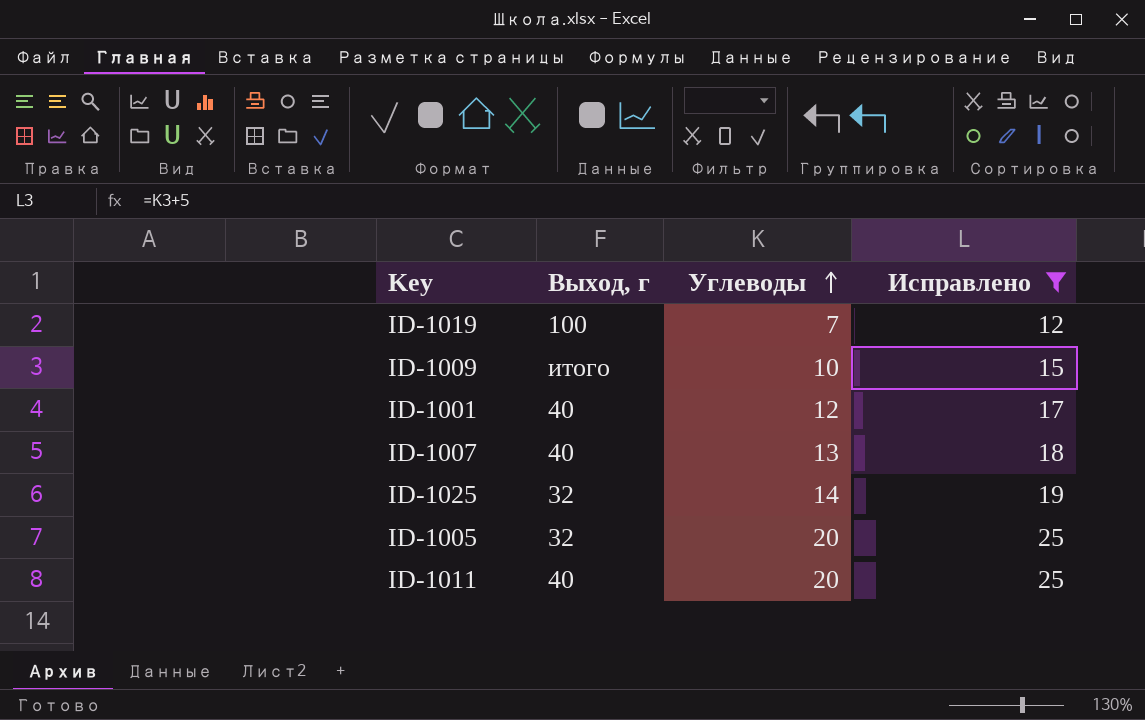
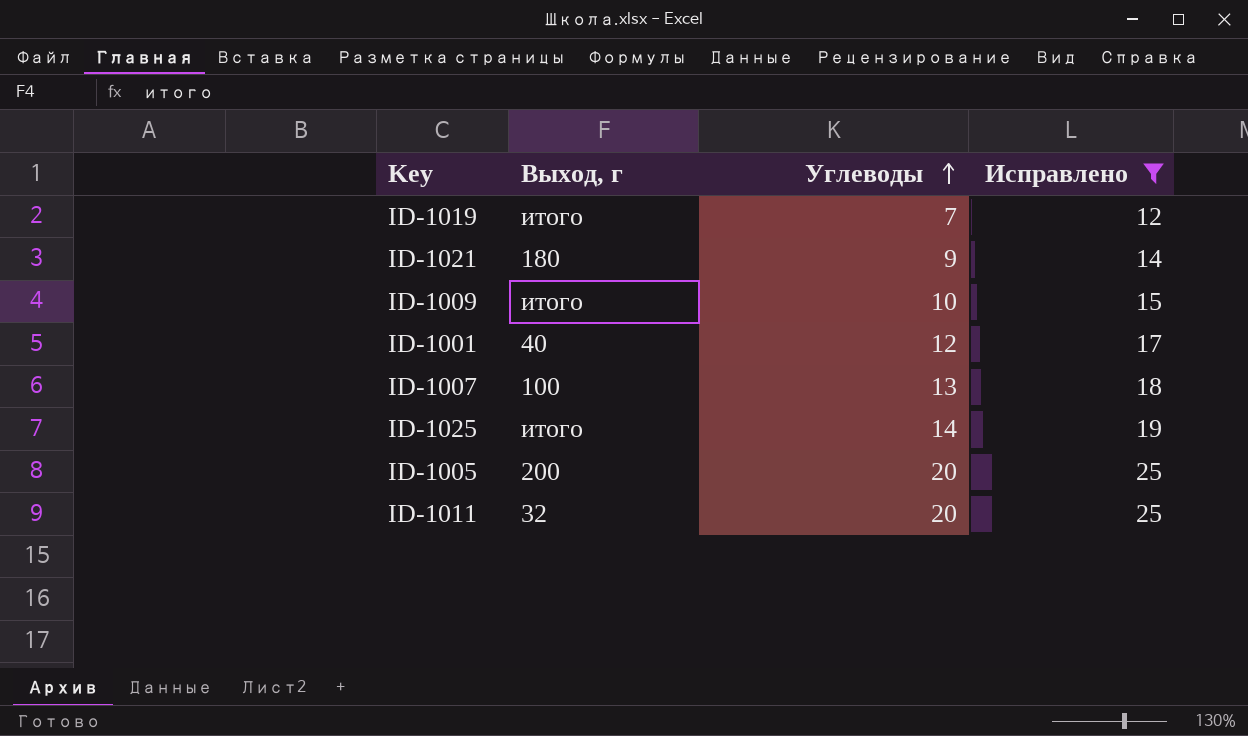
ID-1019 | Выход, г: 100 -> итого
row ID-1021: none -> 180 | 9 | 14
ID-1007 | Выход, г: 40 -> 100
ID-1025 | Выход, г: 32 -> итого
ID-1005 | Выход, г: 32 -> 200
ID-1011 | Выход, г: 40 -> 32

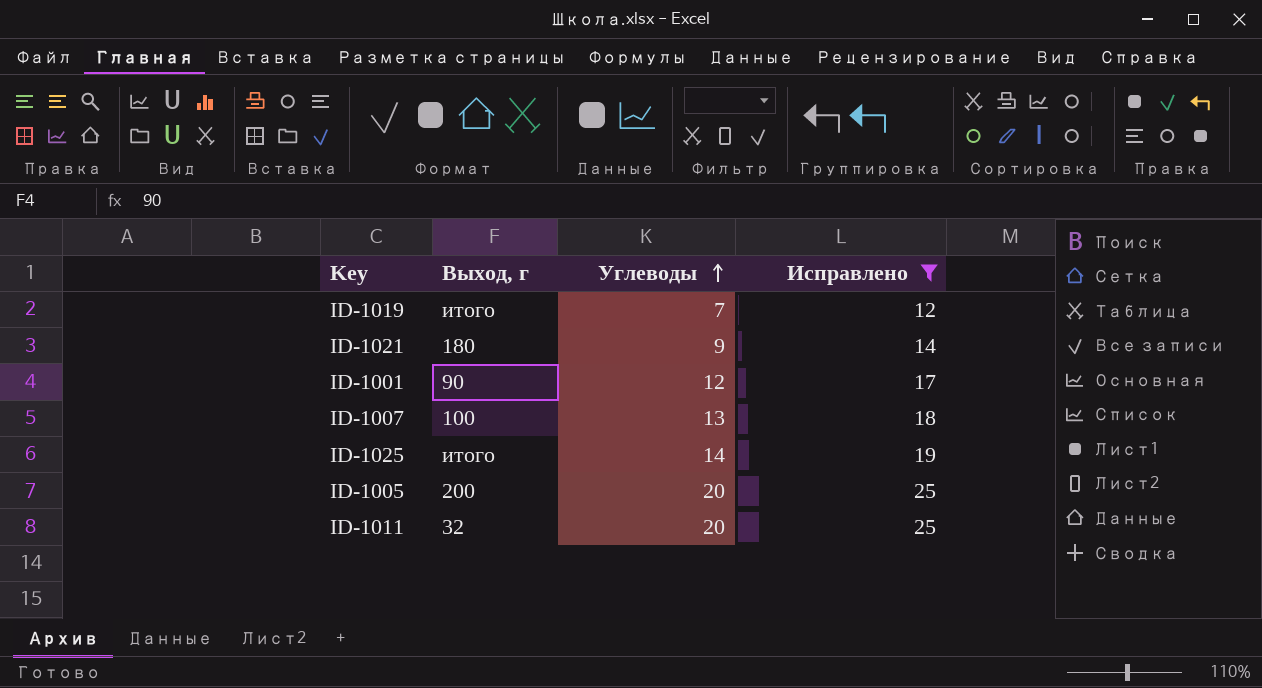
row ID-1009: итого | 10 | 15 -> none
ID-1001 | Выход, г: 40 -> 90

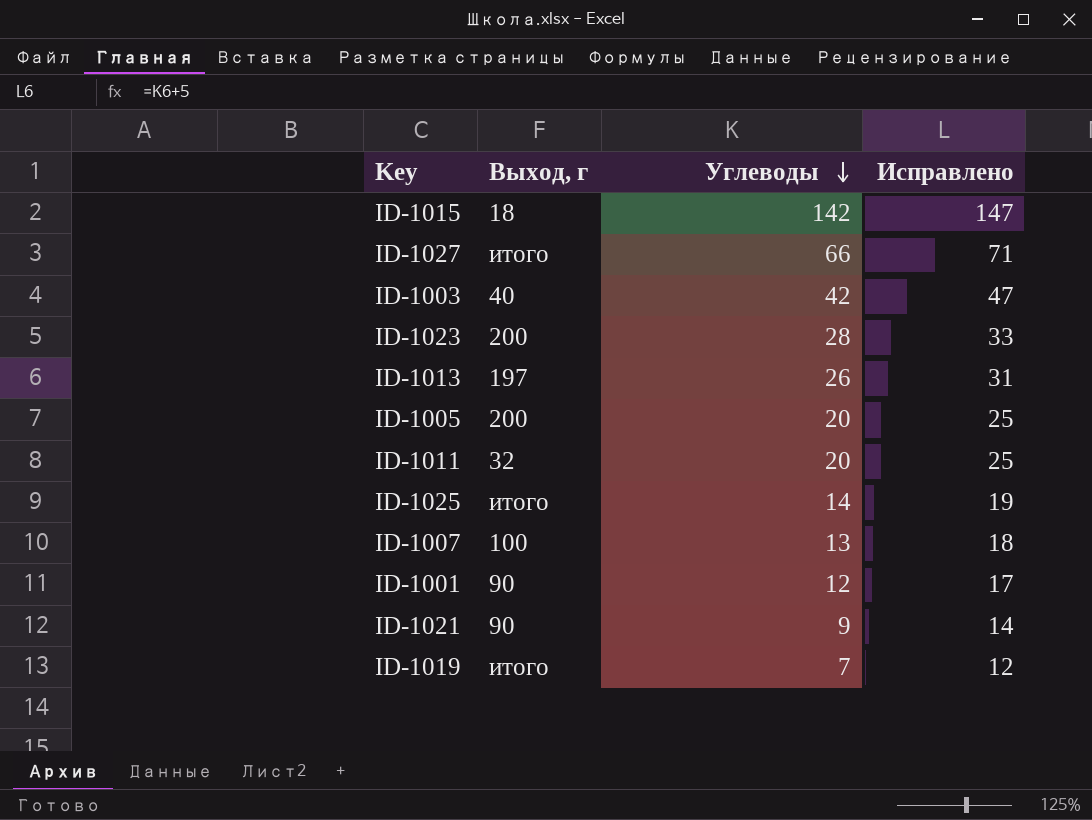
filter: Исправлено <= 25 -> none
row order: Углеводы ascending -> Углеводы descending
ID-1021 | Выход, г: 180 -> 90

